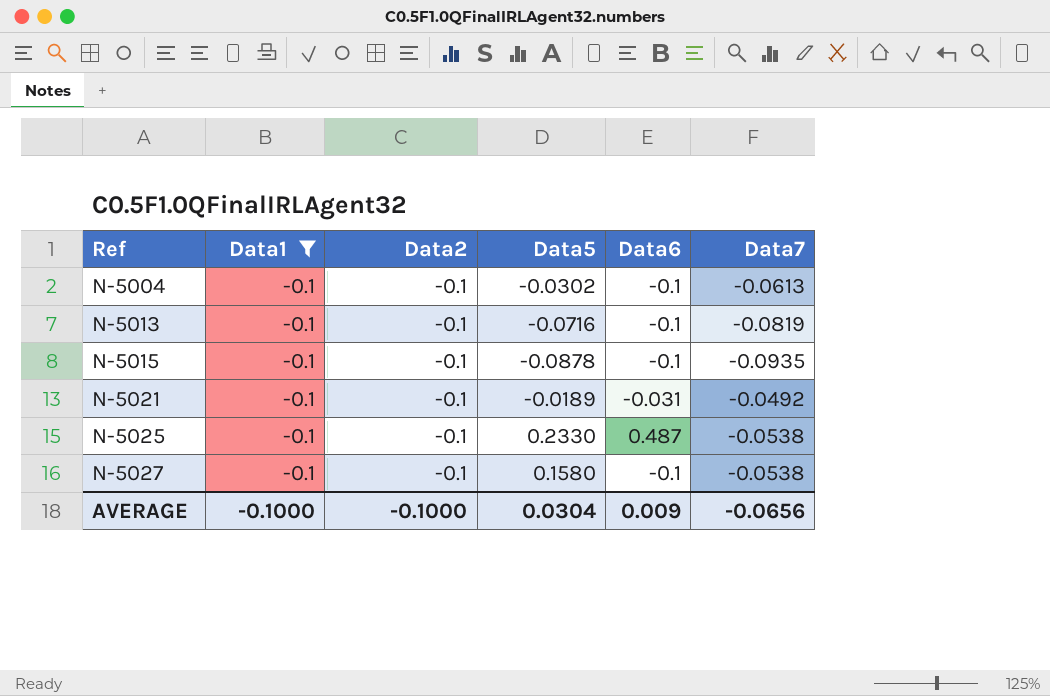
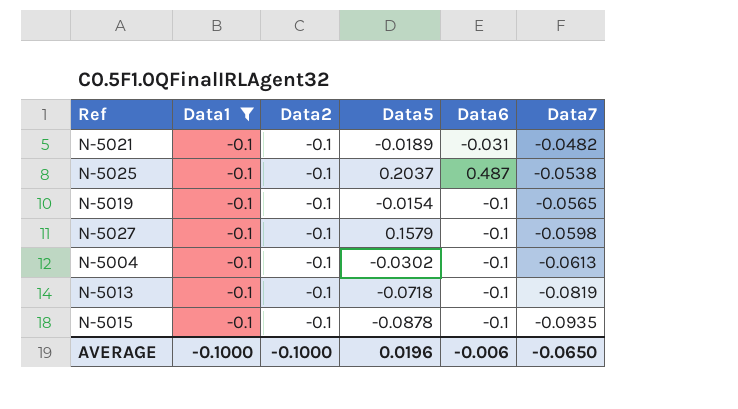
row order: Ref ascending -> Data7 descending
N-5021 | Data7: -0.0492 -> -0.0482
N-5025 | Data5: 0.2330 -> 0.2037
row N-5019: none -> -0.1 | -0.1 | -0.0154 | -0.1 | -0.0565
N-5027 | Data5: 0.1580 -> 0.1579
N-5027 | Data7: -0.0538 -> -0.0598
N-5013 | Data5: -0.0716 -> -0.0718
AVERAGE | Data5: 0.0304 -> 0.0196
AVERAGE | Data6: 0.009 -> -0.006
AVERAGE | Data7: -0.0656 -> -0.0650

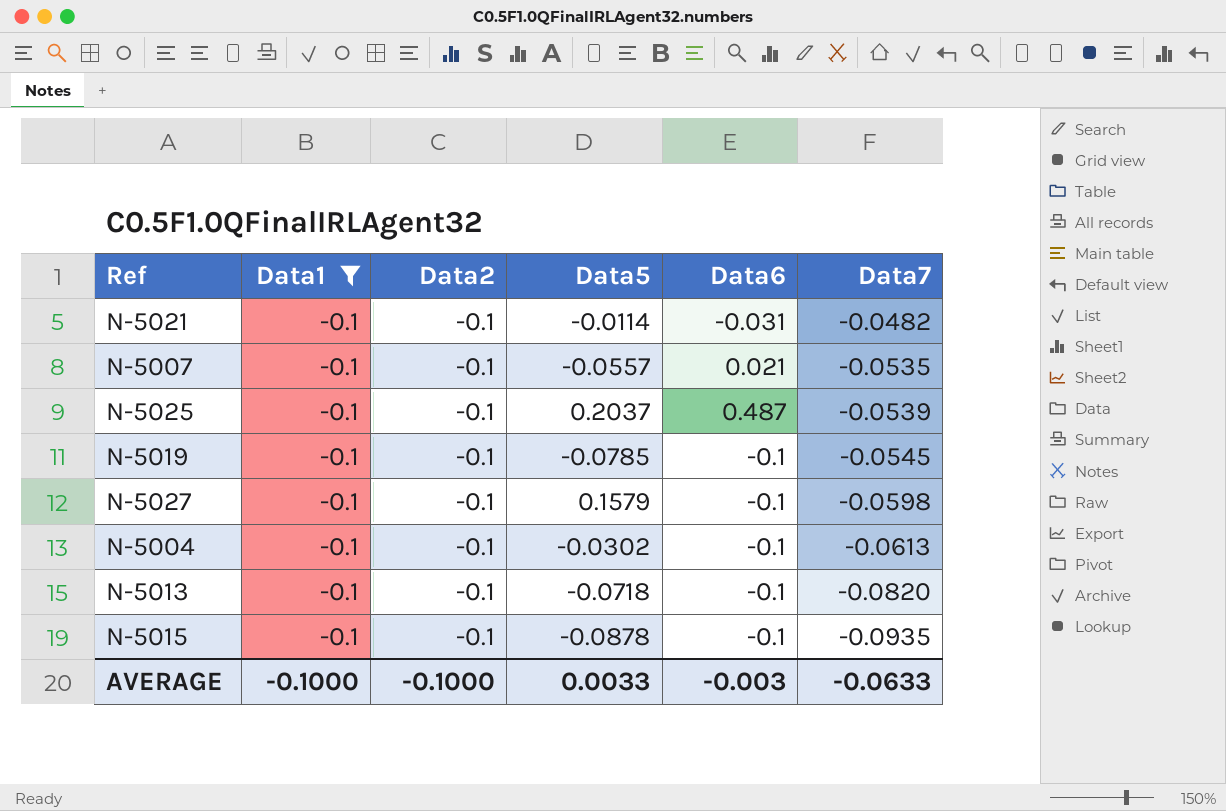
N-5021 | Data5: -0.0189 -> -0.0114
row N-5007: none -> -0.1 | -0.1 | -0.0557 | 0.021 | -0.0535
N-5025 | Data7: -0.0538 -> -0.0539
N-5019 | Data5: -0.0154 -> -0.0785
N-5019 | Data7: -0.0565 -> -0.0545
N-5013 | Data7: -0.0819 -> -0.0820
AVERAGE | Data5: 0.0196 -> 0.0033
AVERAGE | Data6: -0.006 -> -0.003
AVERAGE | Data7: -0.0650 -> -0.0633

